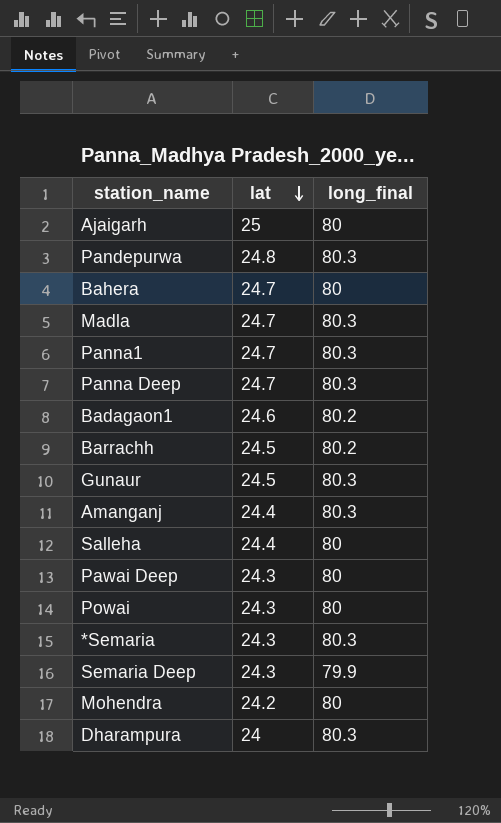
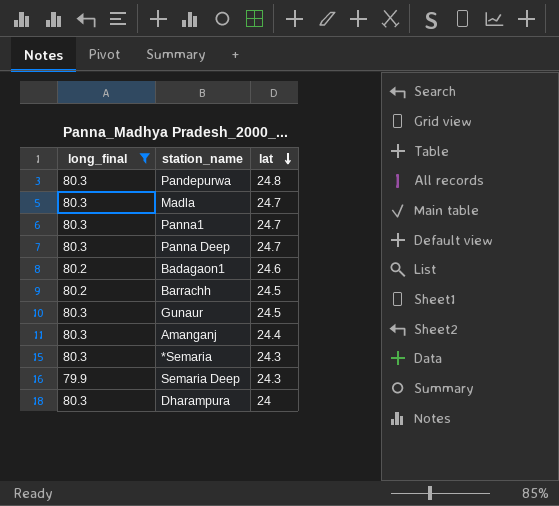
filter: none -> long_final != 80
column long_final | position: 3 -> 1

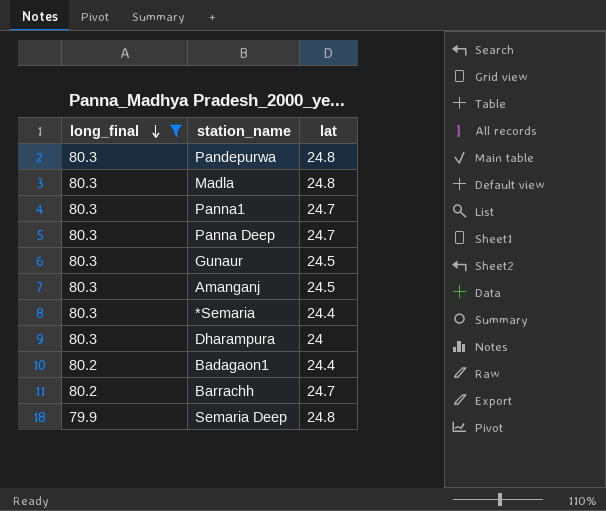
row order: lat descending -> long_final descending
Madla | lat: 24.7 -> 24.8
Amanganj | lat: 24.4 -> 24.5
*Semaria | lat: 24.3 -> 24.4
Badagaon1 | lat: 24.6 -> 24.4
Barrachh | lat: 24.5 -> 24.7
Semaria Deep | lat: 24.3 -> 24.8

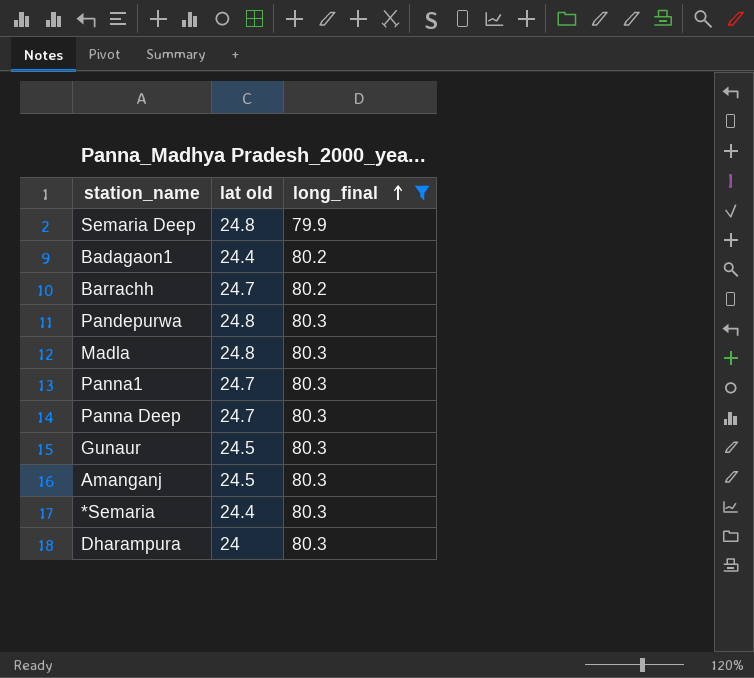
row order: long_final descending -> long_final ascending
column name: lat -> lat old
column long_final | position: 1 -> 3

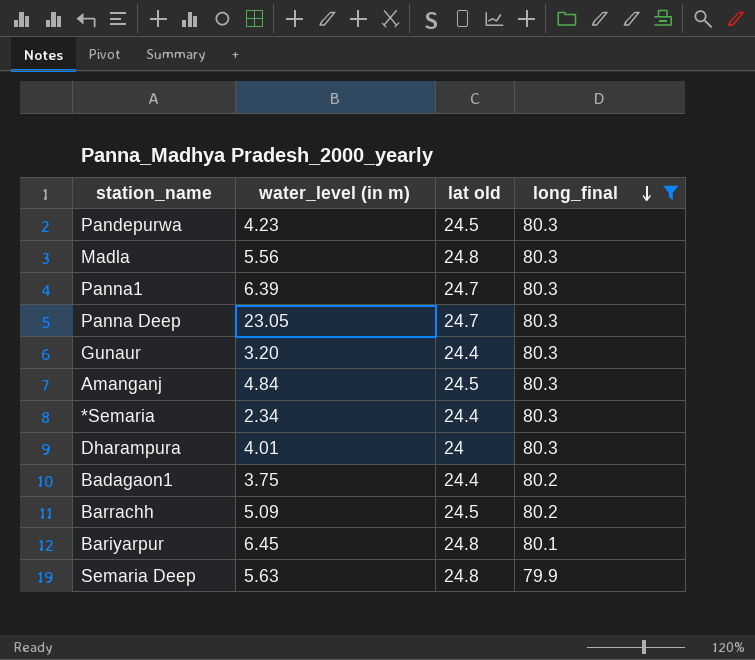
row order: long_final ascending -> long_final descending
column water_level (in m) | position: none -> 2
Pandepurwa | lat old: 24.8 -> 24.5
Gunaur | lat old: 24.5 -> 24.4
Barrachh | lat old: 24.7 -> 24.5
row Bariyarpur: none -> 6.45 | 24.8 | 80.1

